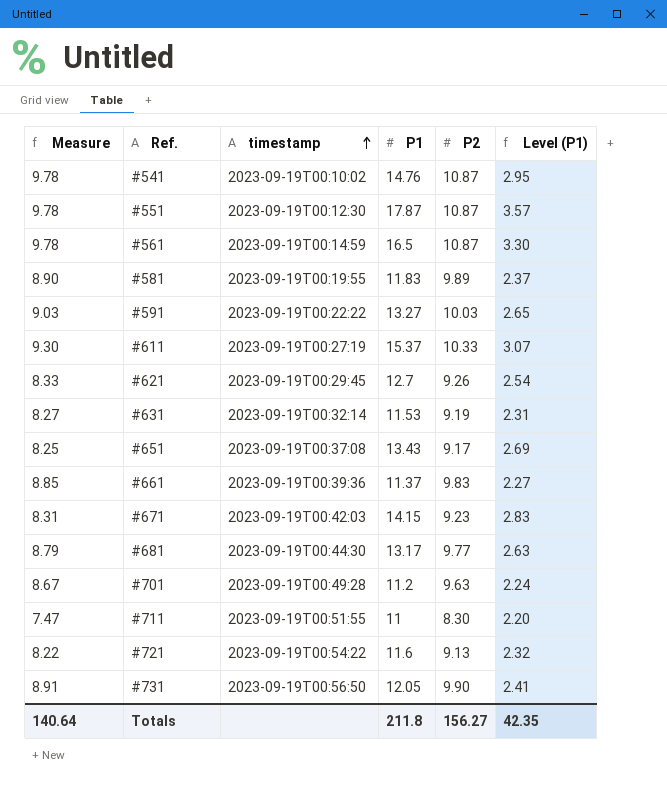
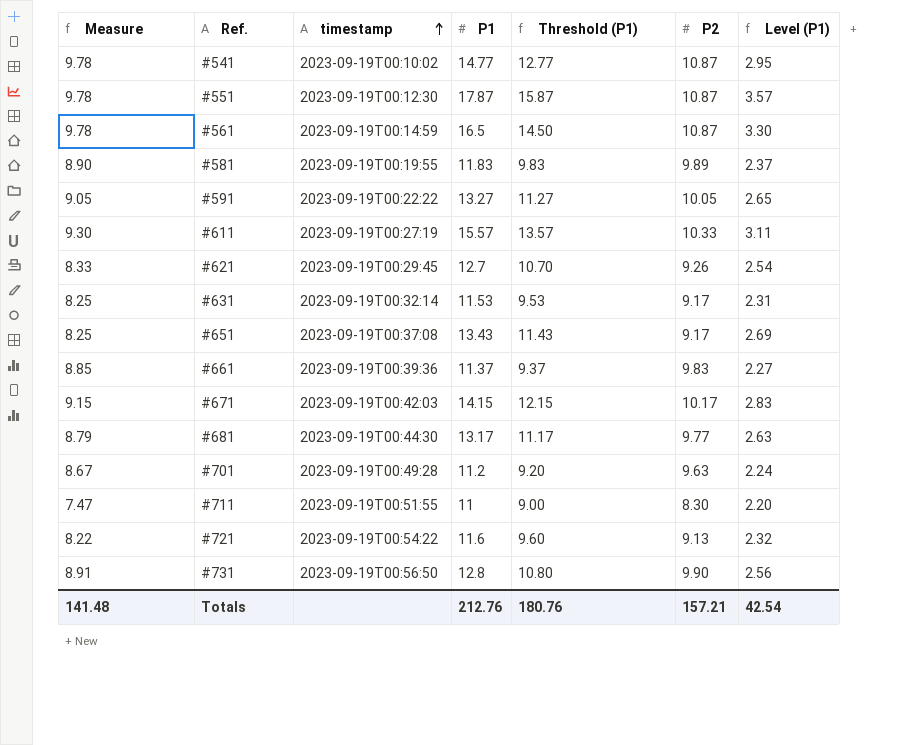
column Threshold (P1) | formula: none -> [P1] - 2
#541 | P1: 14.76 -> 14.77
#591 | Measure: 9.03 -> 9.05
#591 | P2: 10.03 -> 10.05
#611 | P1: 15.37 -> 15.57
#611 | Level (P1): 3.07 -> 3.11
#631 | Measure: 8.27 -> 8.25
#631 | P2: 9.19 -> 9.17
#671 | Measure: 8.31 -> 9.15
#671 | P2: 9.23 -> 10.17
#731 | P1: 12.05 -> 12.8
#731 | Level (P1): 2.41 -> 2.56
Totals | Measure: 140.64 -> 141.48
Totals | P1: 211.8 -> 212.76
Totals | P2: 156.27 -> 157.21
Totals | Level (P1): 42.35 -> 42.54

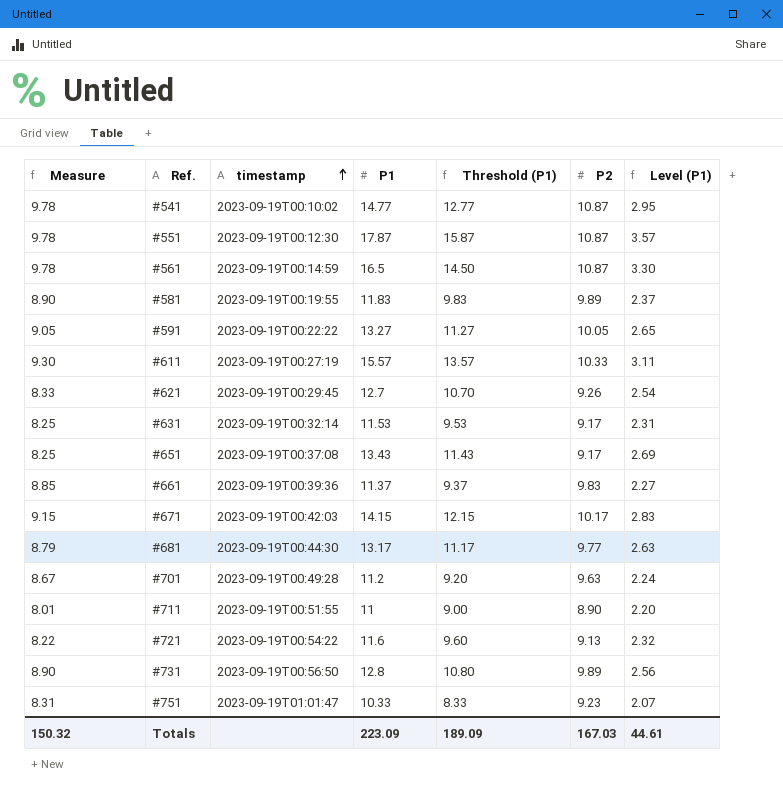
#711 | Measure: 7.47 -> 8.01
#711 | P2: 8.30 -> 8.90
#731 | Measure: 8.91 -> 8.90
#731 | P2: 9.90 -> 9.89
row #751: none -> 8.31 | 2023-09-19T01:01:47 | 10.33 | 8.33 | 9.23 | 2.07
Totals | Measure: 141.48 -> 150.32
Totals | P1: 212.76 -> 223.09
Totals | Threshold (P1): 180.76 -> 189.09
Totals | P2: 157.21 -> 167.03
Totals | Level (P1): 42.54 -> 44.61

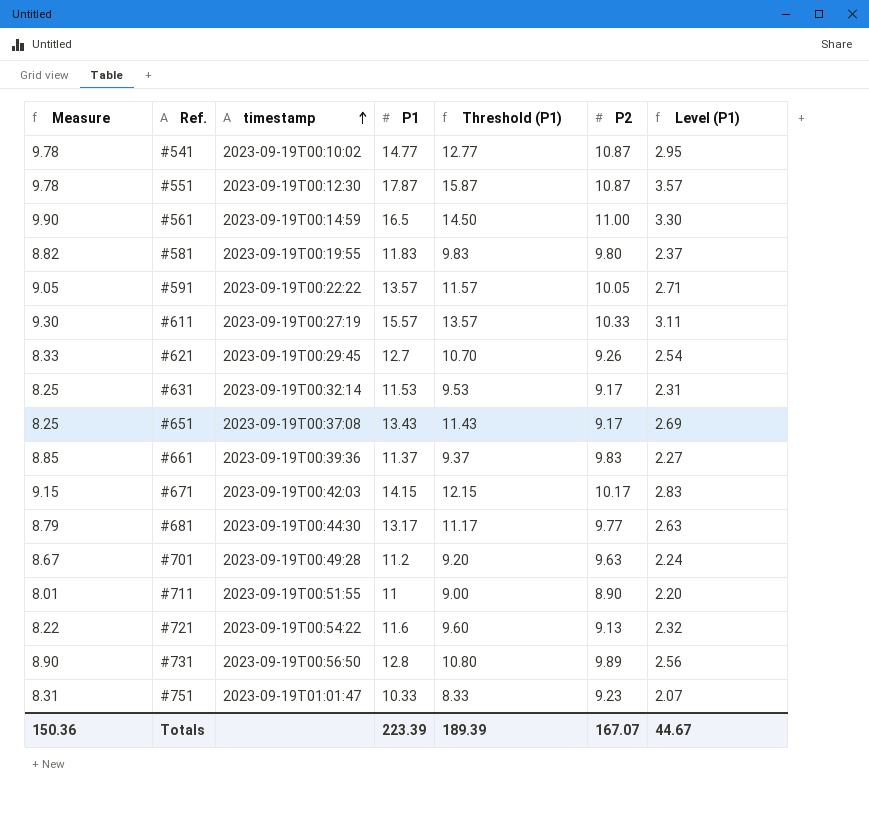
#561 | Measure: 9.78 -> 9.90
#561 | P2: 10.87 -> 11.00
#581 | Measure: 8.90 -> 8.82
#581 | P2: 9.89 -> 9.80
#591 | P1: 13.27 -> 13.57
#591 | Threshold (P1): 11.27 -> 11.57
#591 | Level (P1): 2.65 -> 2.71
Totals | Measure: 150.32 -> 150.36
Totals | P1: 223.09 -> 223.39
Totals | Threshold (P1): 189.09 -> 189.39
Totals | P2: 167.03 -> 167.07
Totals | Level (P1): 44.61 -> 44.67

